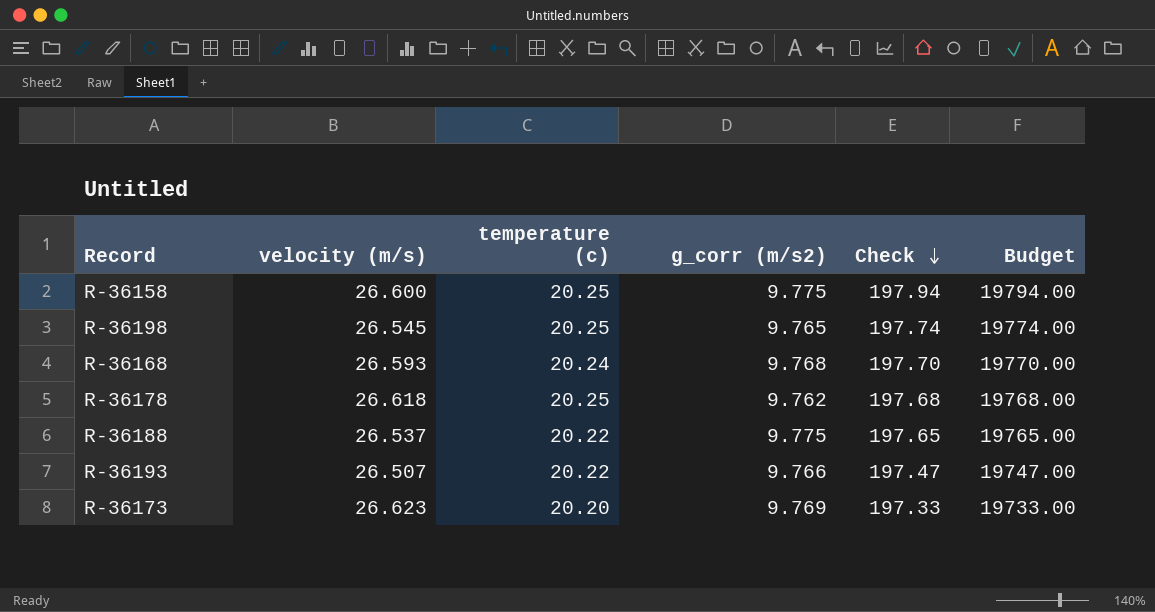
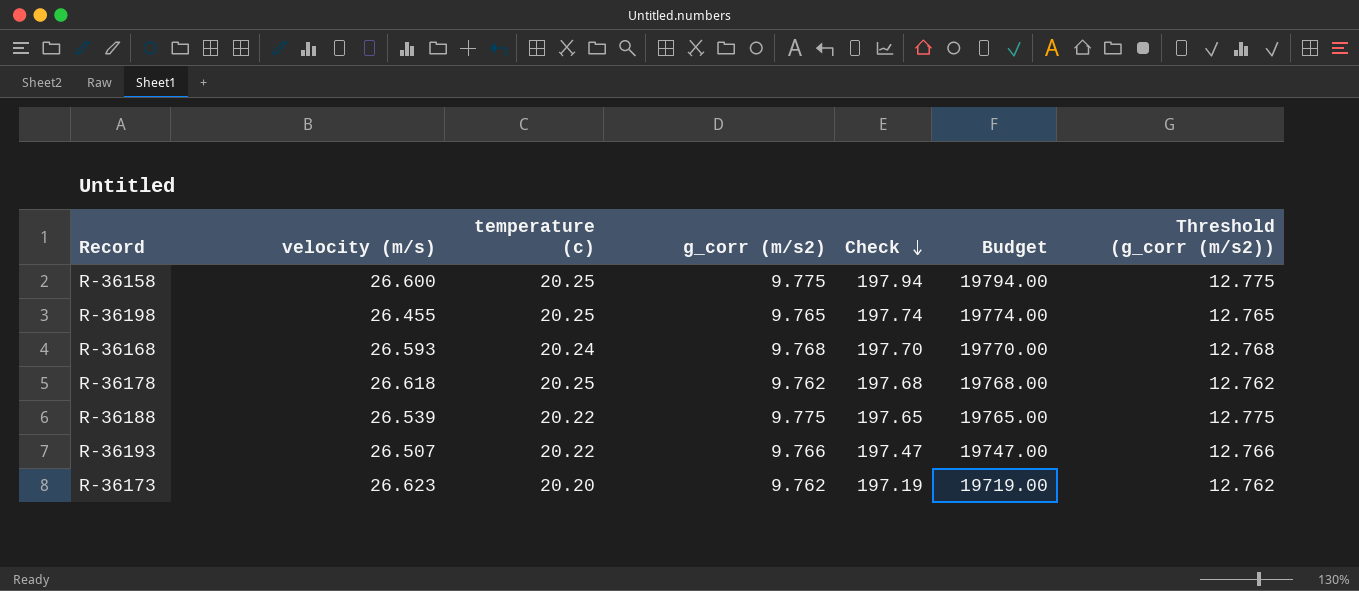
column Threshold (g_corr (m/s2)) | formula: none -> [g_corr (m/s2)] + 3
R-36198 | velocity (m/s): 26.545 -> 26.455
R-36188 | velocity (m/s): 26.537 -> 26.539
R-36173 | g_corr (m/s2): 9.769 -> 9.762
R-36173 | Check: 197.33 -> 197.19
R-36173 | Budget: 19733.00 -> 19719.00

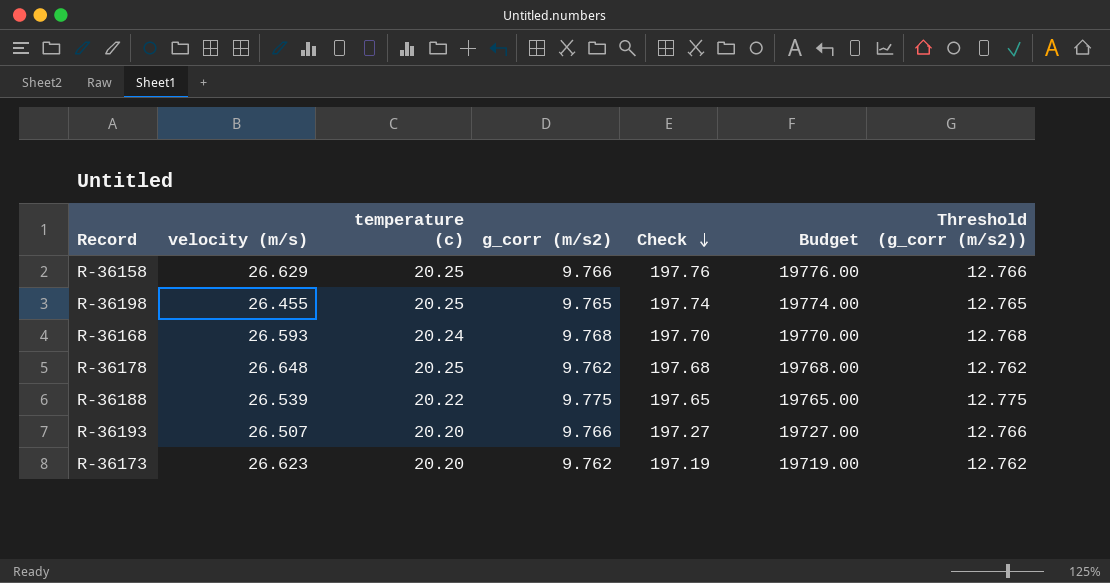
R-36158 | velocity (m/s): 26.600 -> 26.629
R-36158 | g_corr (m/s2): 9.775 -> 9.766
R-36158 | Check: 197.94 -> 197.76
R-36158 | Budget: 19794.00 -> 19776.00
R-36158 | Threshold (g_corr (m/s2)): 12.775 -> 12.766
R-36178 | velocity (m/s): 26.618 -> 26.648
R-36193 | temperature (c): 20.22 -> 20.20
R-36193 | Check: 197.47 -> 197.27
R-36193 | Budget: 19747.00 -> 19727.00

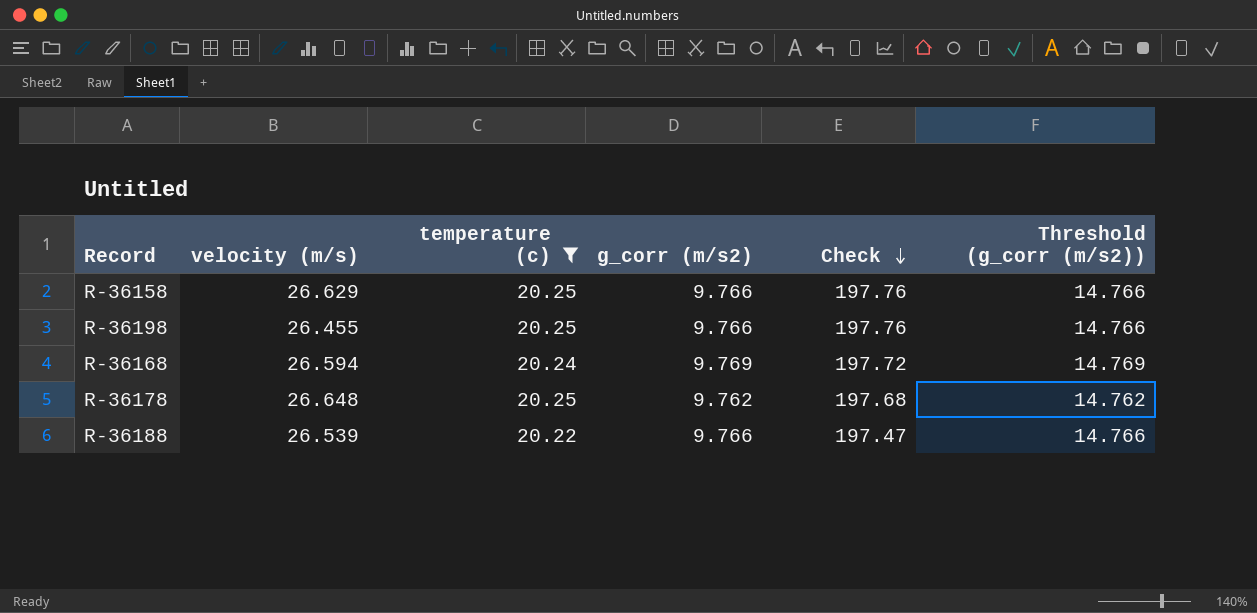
filter: none -> temperature (c) != 20.20
column Budget | formula: [Check] * 100 -> none
column Threshold (g_corr (m/s2)) | formula: [g_corr (m/s2)] + 3 -> [g_corr (m/s2)] + 5
R-36198 | g_corr (m/s2): 9.765 -> 9.766
R-36198 | Check: 197.74 -> 197.76
R-36168 | velocity (m/s): 26.593 -> 26.594
R-36168 | g_corr (m/s2): 9.768 -> 9.769
R-36168 | Check: 197.70 -> 197.72
R-36188 | g_corr (m/s2): 9.775 -> 9.766
R-36188 | Check: 197.65 -> 197.47

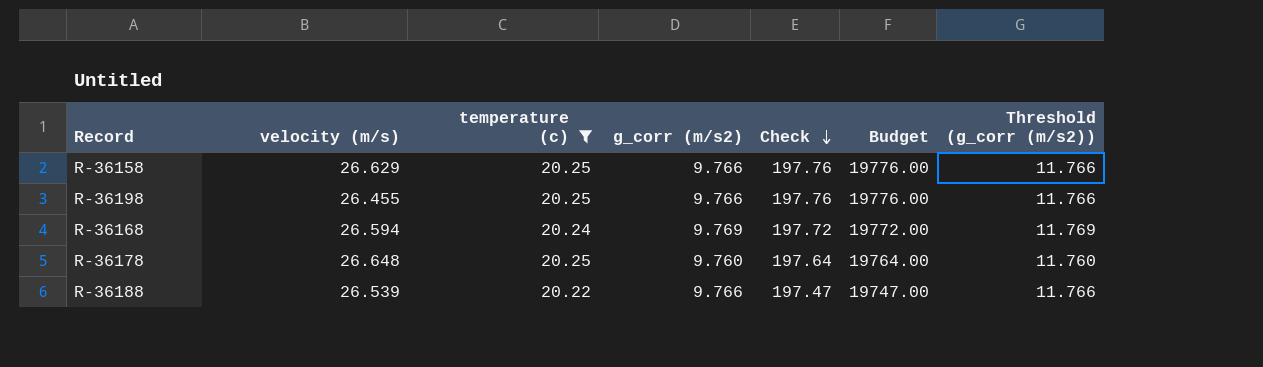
column Budget | formula: none -> [Check] * 100
column Threshold (g_corr (m/s2)) | formula: [g_corr (m/s2)] + 5 -> [g_corr (m/s2)] + 2
R-36178 | g_corr (m/s2): 9.762 -> 9.760
R-36178 | Check: 197.68 -> 197.64

